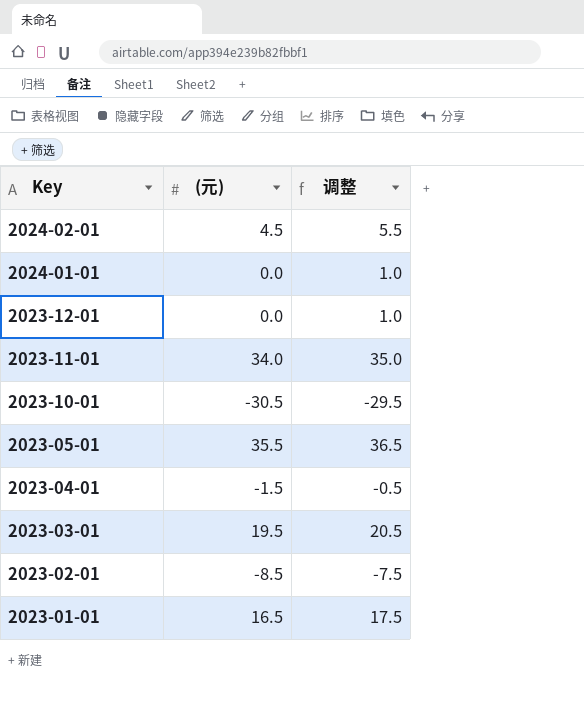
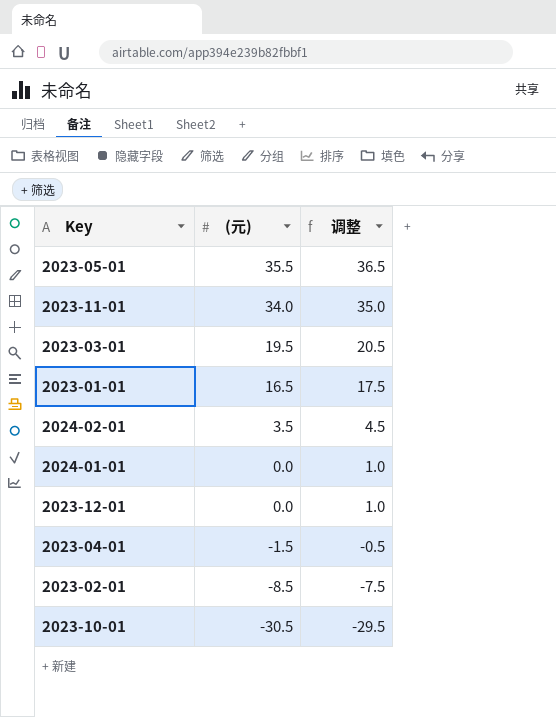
row order: Key descending -> (元) descending
2024-02-01 | (元): 4.5 -> 3.5
2024-02-01 | 调整: 5.5 -> 4.5

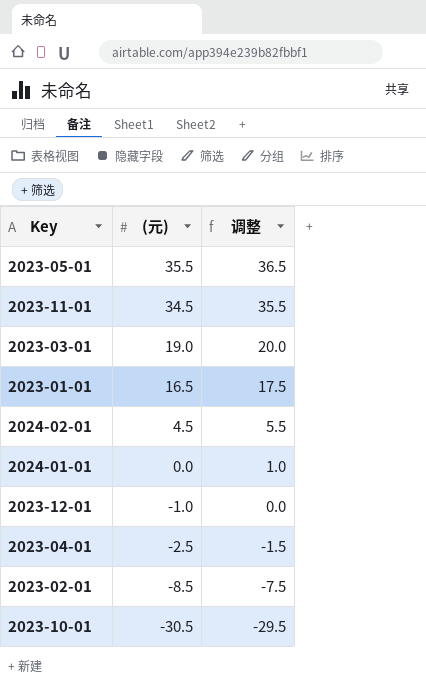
2023-11-01 | (元): 34.0 -> 34.5
2023-11-01 | 调整: 35.0 -> 35.5
2023-03-01 | (元): 19.5 -> 19.0
2023-03-01 | 调整: 20.5 -> 20.0
2024-02-01 | (元): 3.5 -> 4.5
2024-02-01 | 调整: 4.5 -> 5.5
2023-12-01 | (元): 0.0 -> -1.0
2023-12-01 | 调整: 1.0 -> 0.0
2023-04-01 | (元): -1.5 -> -2.5
2023-04-01 | 调整: -0.5 -> -1.5

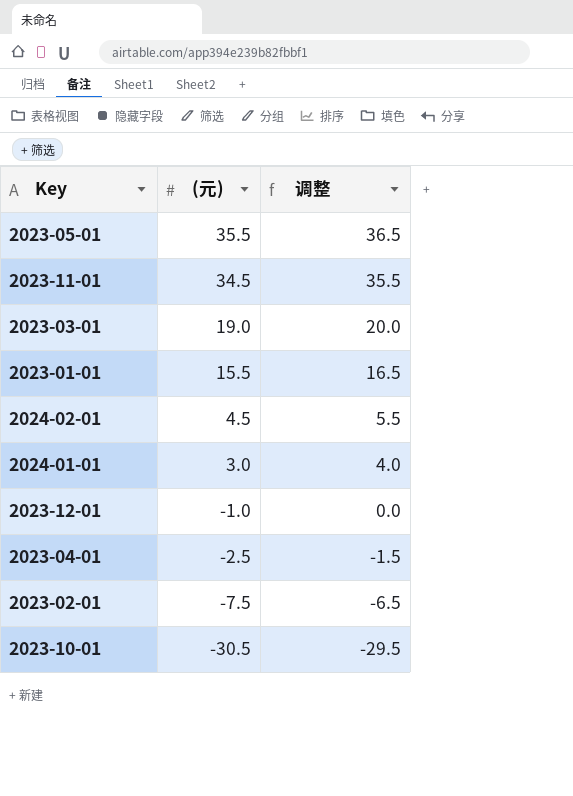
2023-01-01 | (元): 16.5 -> 15.5
2023-01-01 | 调整: 17.5 -> 16.5
2024-01-01 | (元): 0.0 -> 3.0
2024-01-01 | 调整: 1.0 -> 4.0
2023-02-01 | (元): -8.5 -> -7.5
2023-02-01 | 调整: -7.5 -> -6.5

